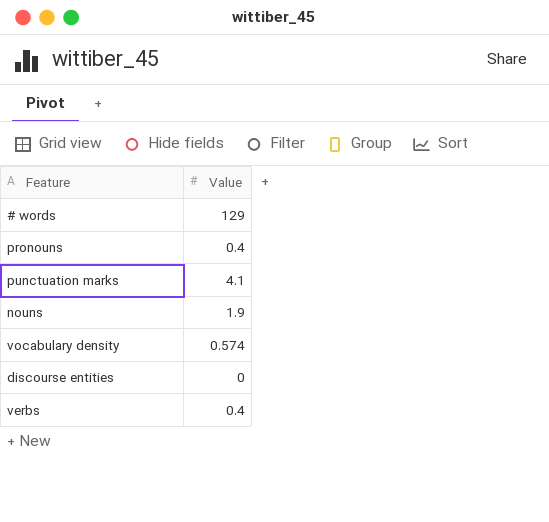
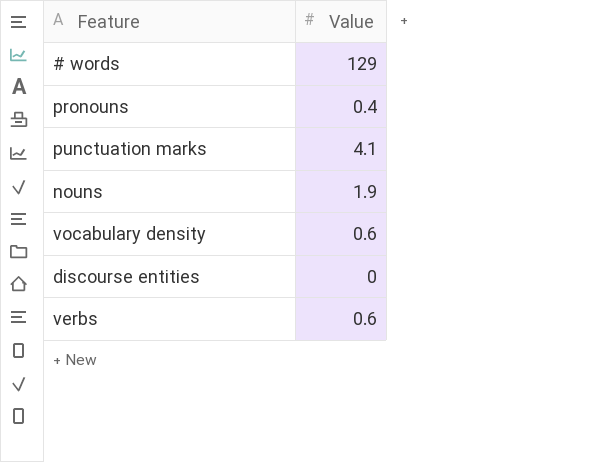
vocabulary density | Value: 0.574 -> 0.6
verbs | Value: 0.4 -> 0.6

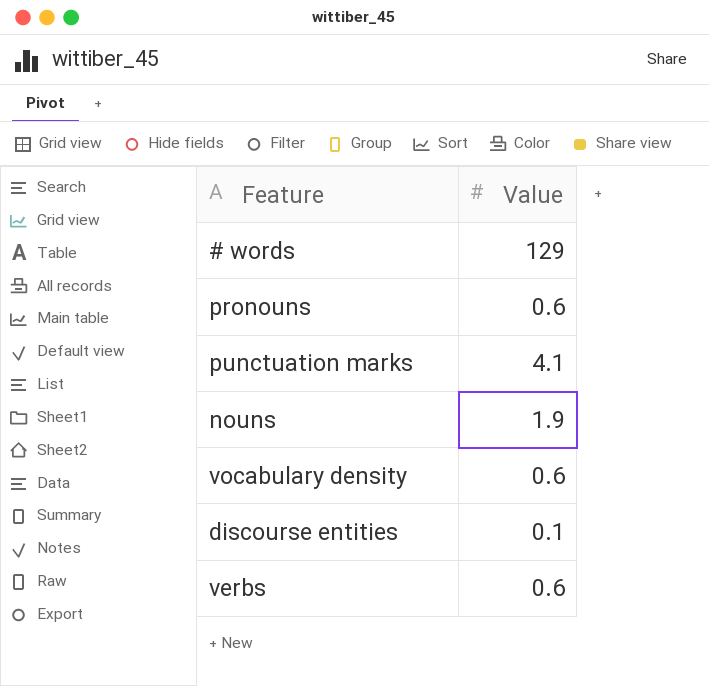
pronouns | Value: 0.4 -> 0.6
discourse entities | Value: 0 -> 0.1

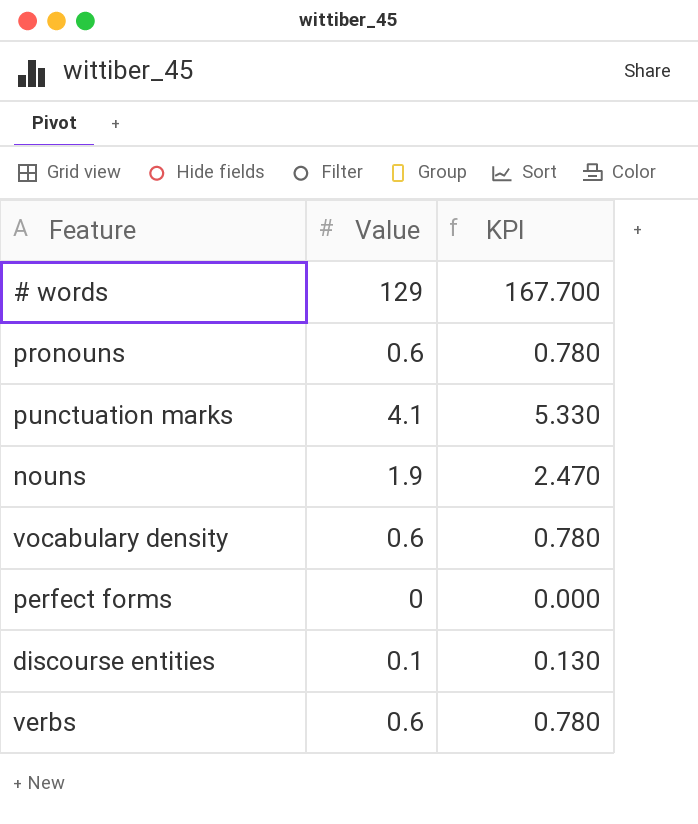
column KPI | formula: none -> [Value] * 1.3
row perfect forms: none -> 0 | 0.000

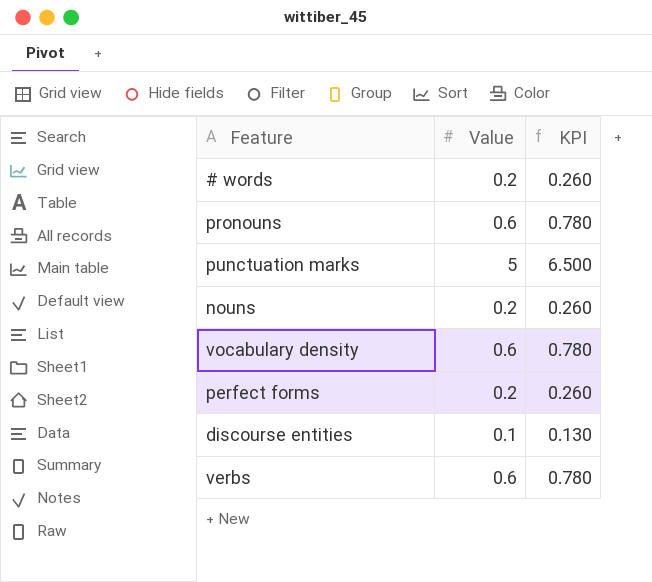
# words | Value: 129 -> 0.2
# words | KPI: 167.700 -> 0.260
punctuation marks | Value: 4.1 -> 5
punctuation marks | KPI: 5.330 -> 6.500
nouns | Value: 1.9 -> 0.2
nouns | KPI: 2.470 -> 0.260
perfect forms | Value: 0 -> 0.2
perfect forms | KPI: 0.000 -> 0.260

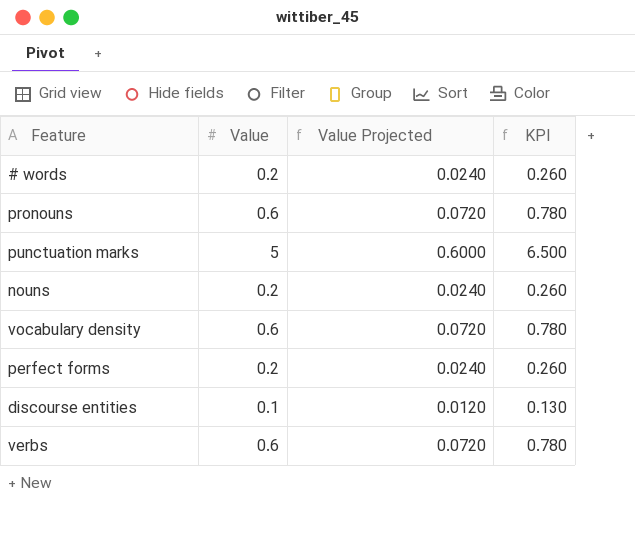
column Value Projected | formula: none -> [Value] * 0.12

